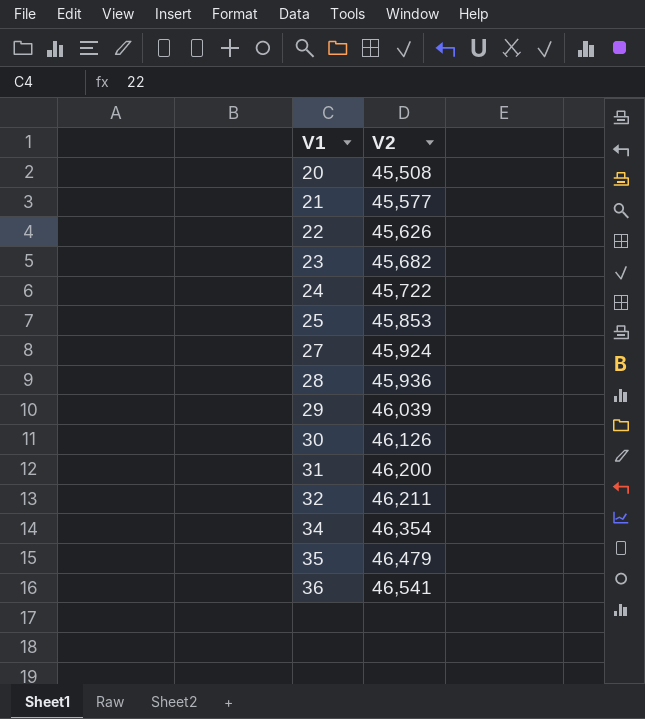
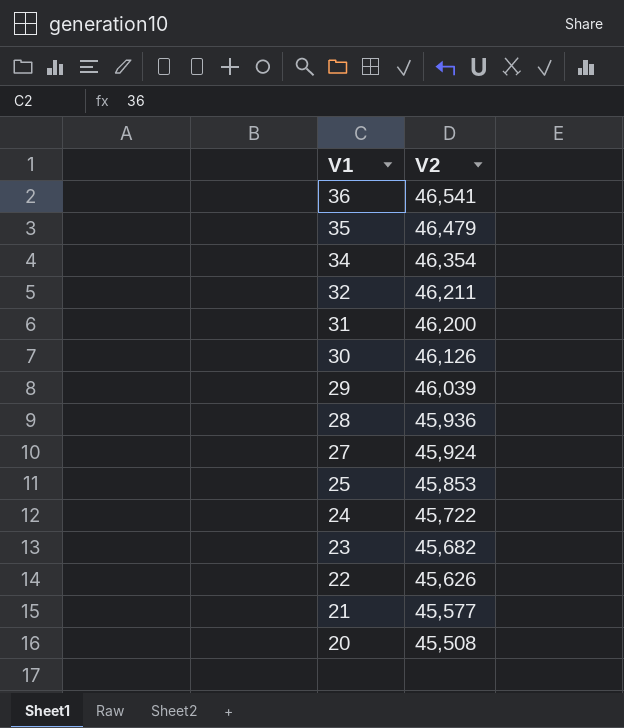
row order: V1 ascending -> V1 descending

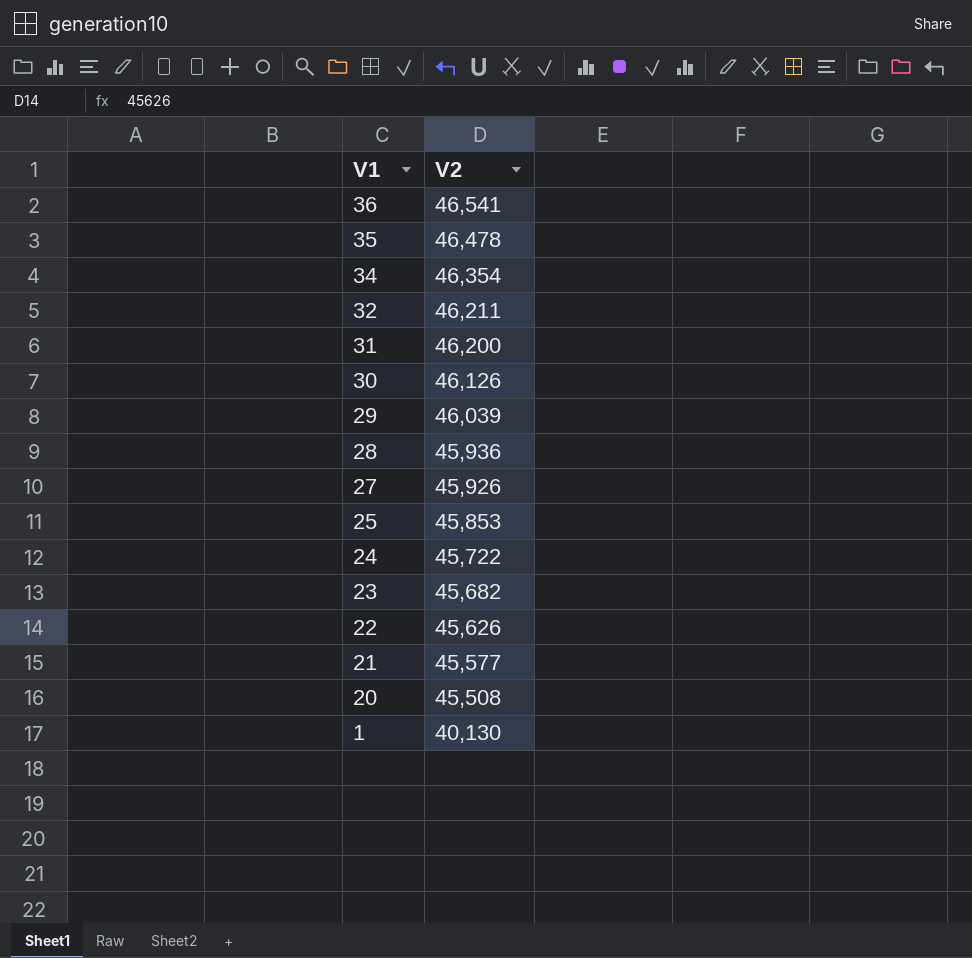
35 | V2: 46,479 -> 46,478
27 | V2: 45,924 -> 45,926
row 1: none -> 40,130

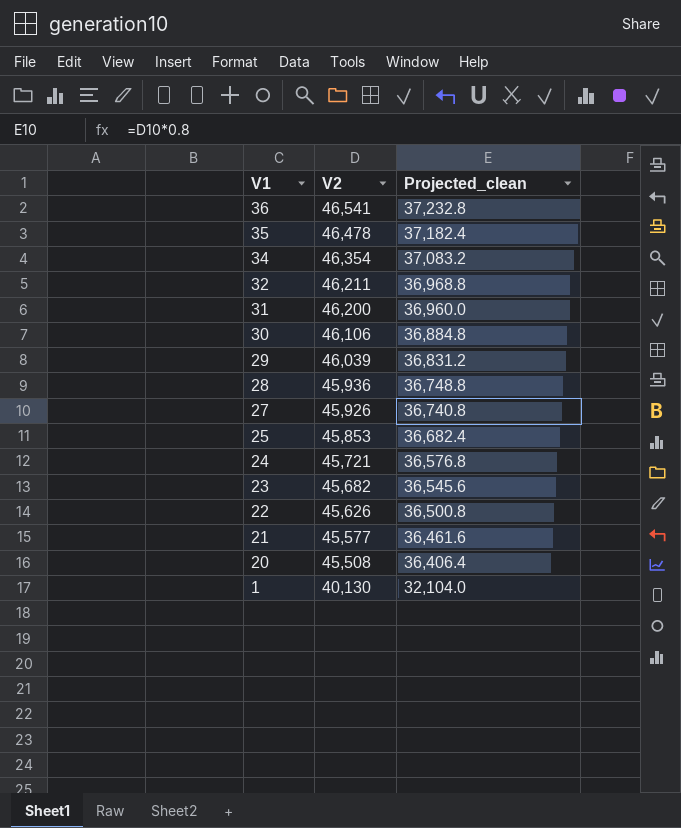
column Projected_clean | formula: none -> [V2] * 0.8
30 | V2: 46,126 -> 46,106
24 | V2: 45,722 -> 45,721

